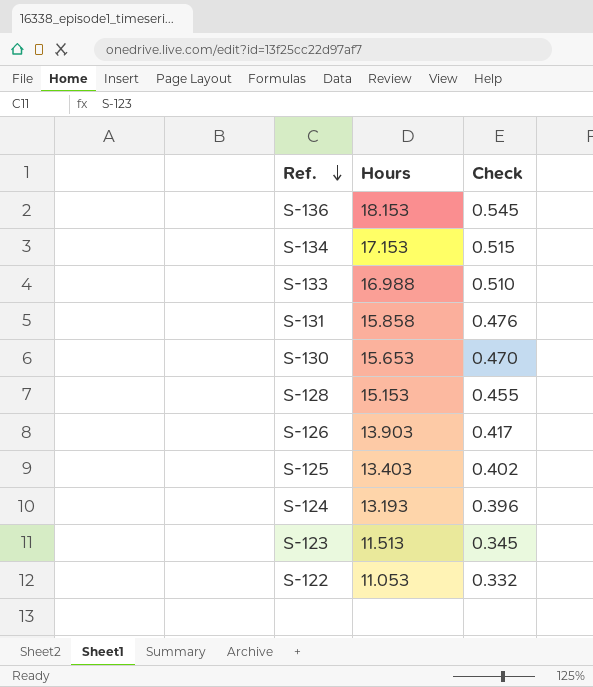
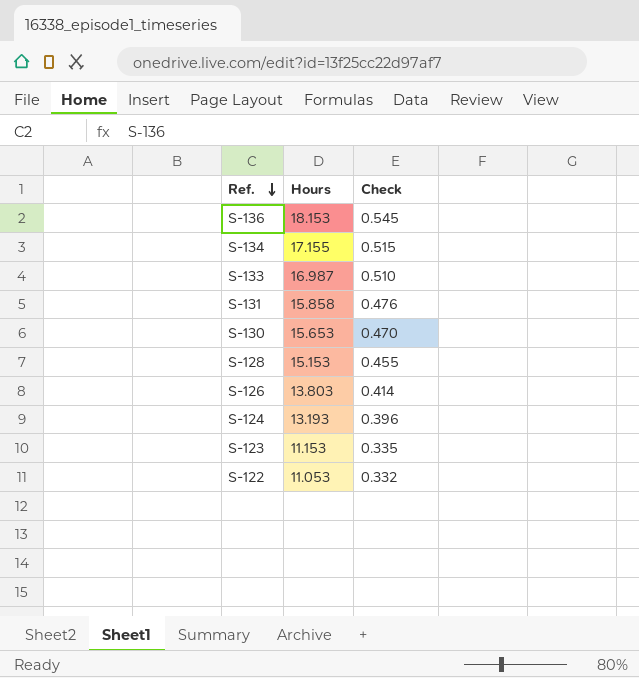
row S-125: 13.403 | 0.402 -> none
S-134 | Hours: 17.153 -> 17.155
S-133 | Hours: 16.988 -> 16.987
S-126 | Hours: 13.903 -> 13.803
S-126 | Check: 0.417 -> 0.414
S-123 | Hours: 11.513 -> 11.153
S-123 | Check: 0.345 -> 0.335

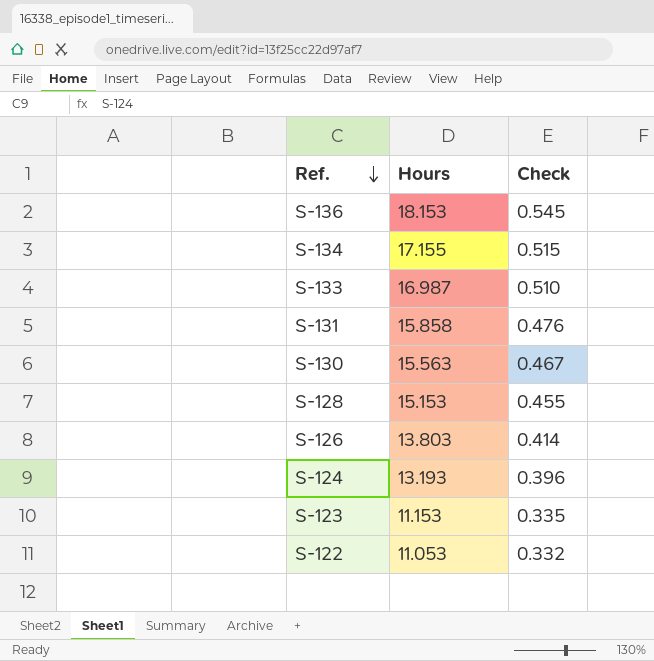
S-130 | Hours: 15.653 -> 15.563
S-130 | Check: 0.470 -> 0.467

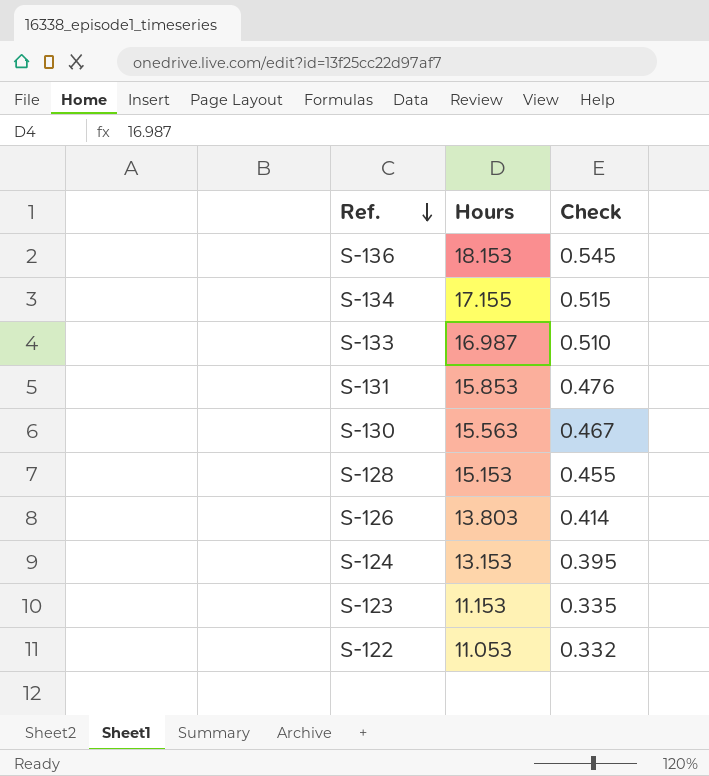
S-131 | Hours: 15.858 -> 15.853
S-124 | Hours: 13.193 -> 13.153
S-124 | Check: 0.396 -> 0.395

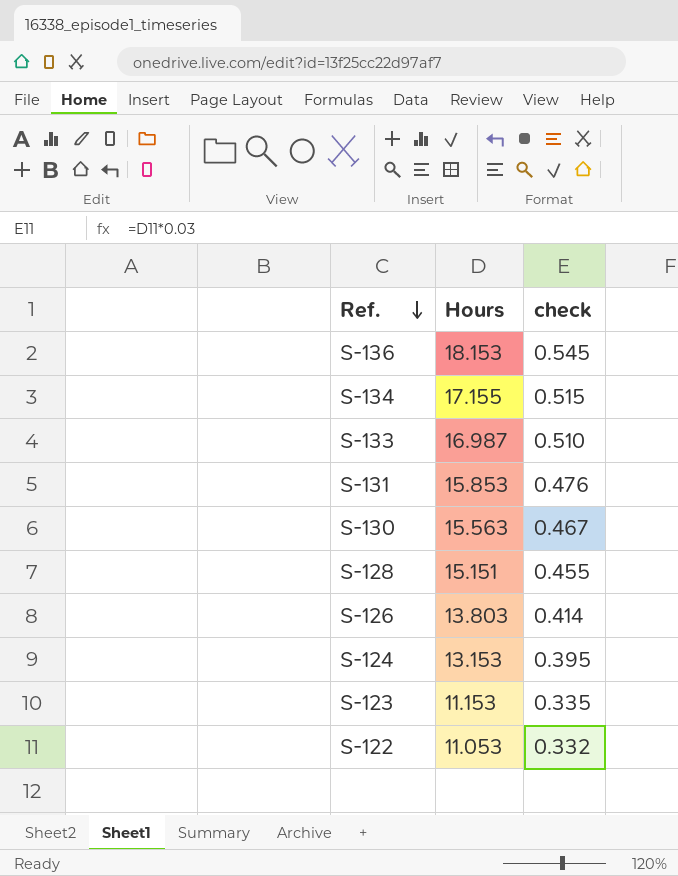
column name: Check -> check
S-128 | Hours: 15.153 -> 15.151

